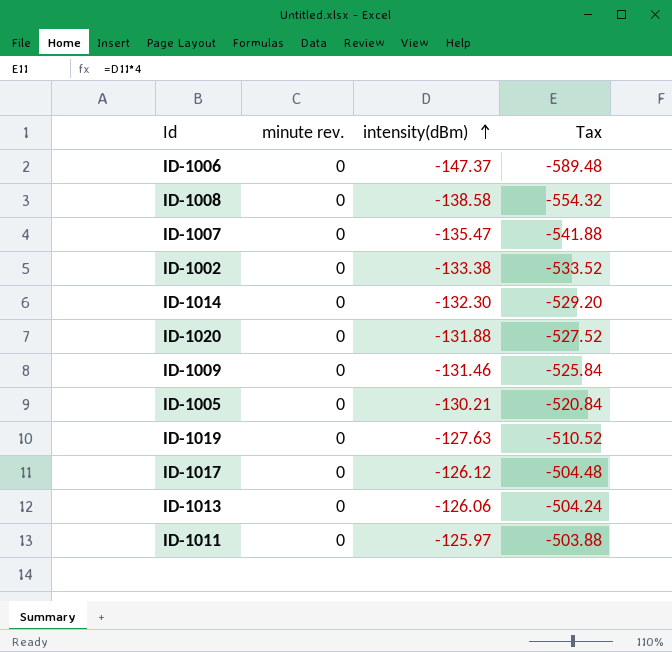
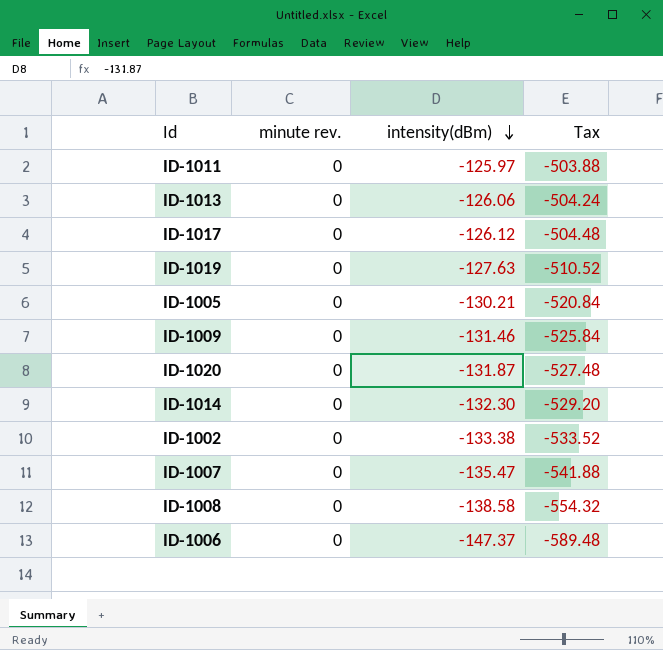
row order: intensity(dBm) ascending -> intensity(dBm) descending
ID-1020 | intensity(dBm): -131.88 -> -131.87
ID-1020 | Tax: -527.52 -> -527.48

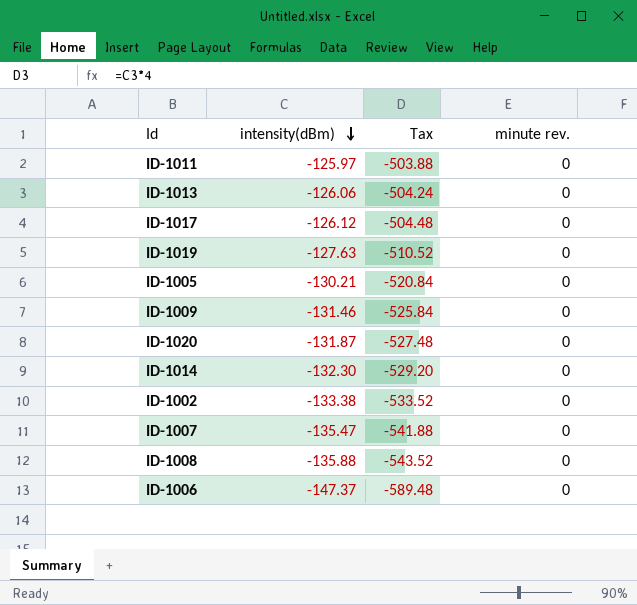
column minute rev. | position: 2 -> 4
ID-1008 | intensity(dBm): -138.58 -> -135.88
ID-1008 | Tax: -554.32 -> -543.52

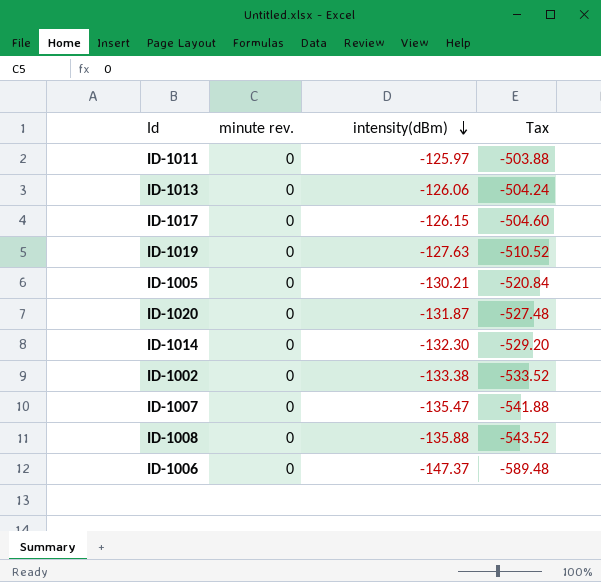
column minute rev. | position: 4 -> 2
row ID-1009: -131.46 | -525.84 | 0 -> none
ID-1017 | intensity(dBm): -126.12 -> -126.15
ID-1017 | Tax: -504.48 -> -504.60

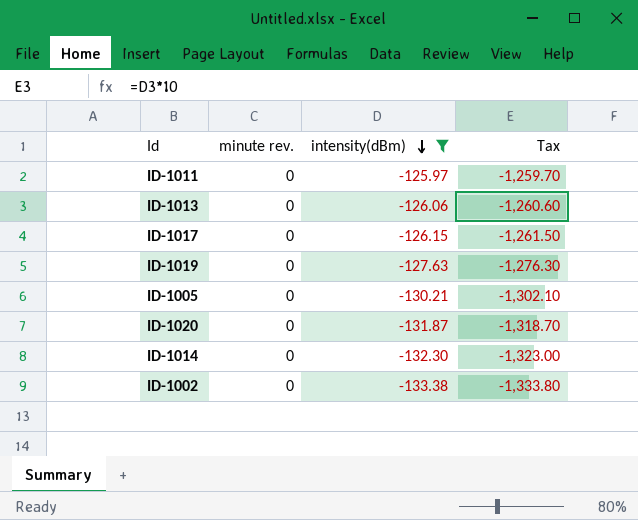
filter: none -> intensity(dBm) >= -133.38
column Tax | formula: [intensity(dBm)] * 4 -> [intensity(dBm)] * 10

